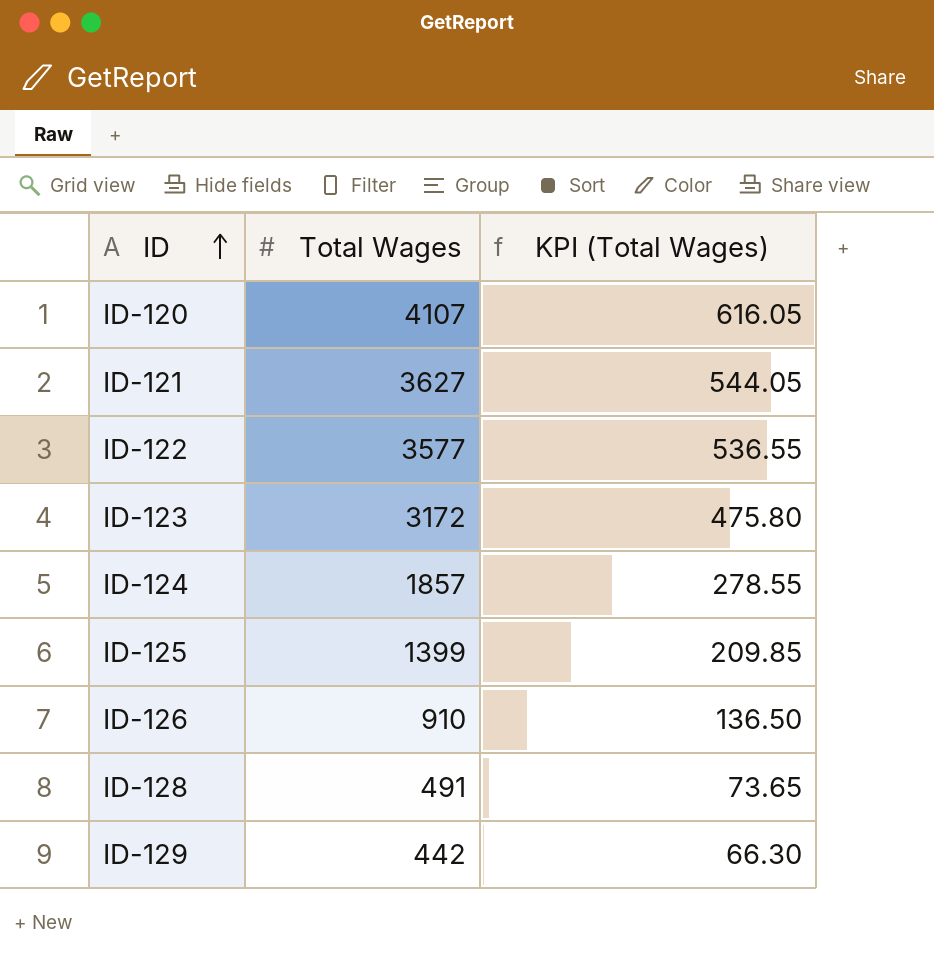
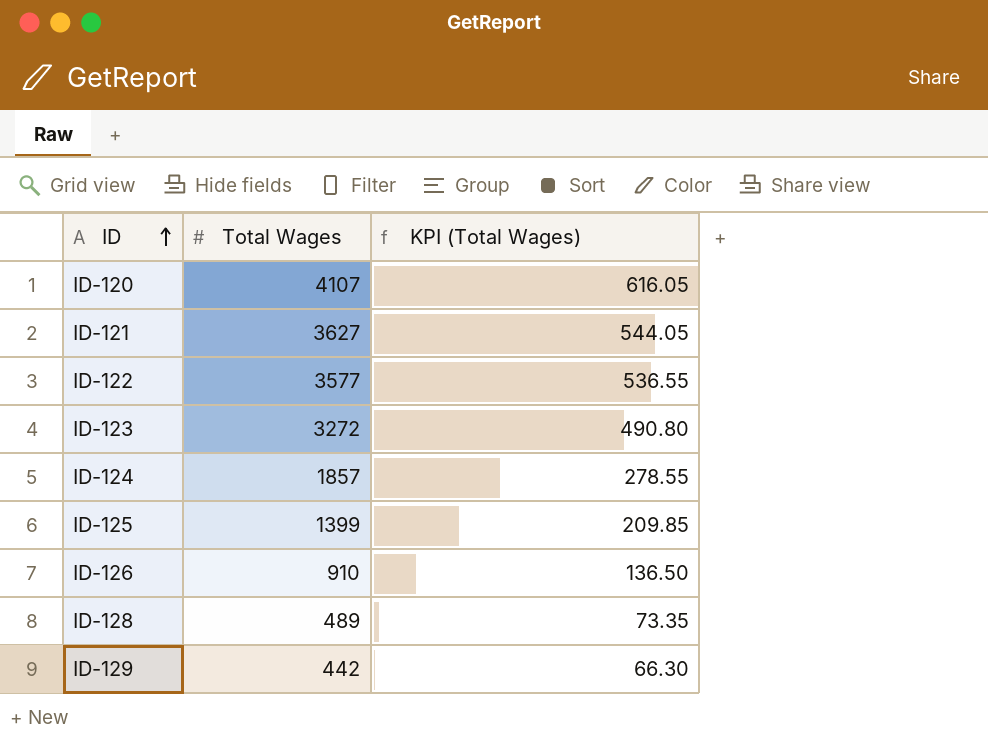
ID-123 | Total Wages: 3172 -> 3272
ID-123 | KPI (Total Wages): 475.80 -> 490.80
ID-128 | Total Wages: 491 -> 489
ID-128 | KPI (Total Wages): 73.65 -> 73.35

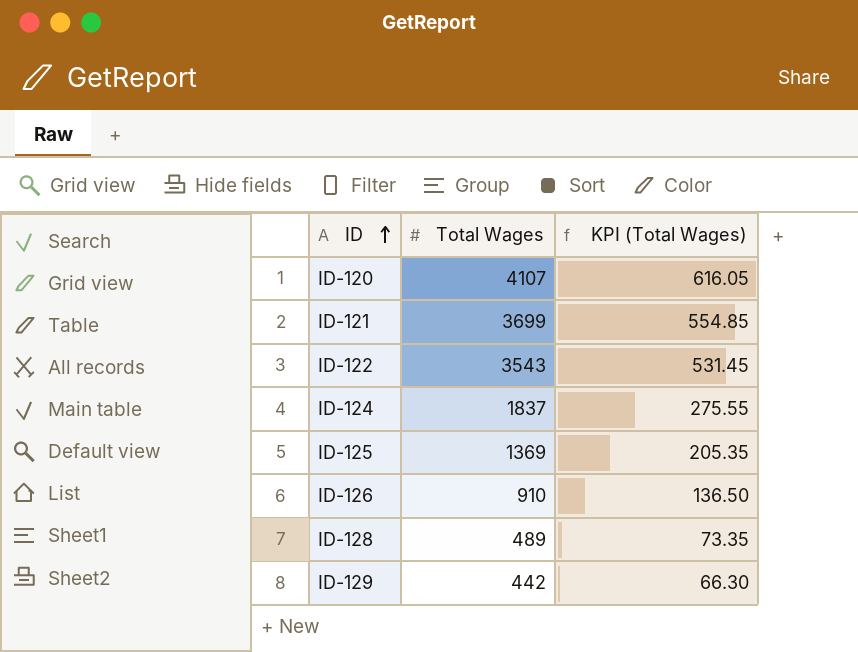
row ID-123: 3272 | 490.80 -> none
ID-121 | Total Wages: 3627 -> 3699
ID-121 | KPI (Total Wages): 544.05 -> 554.85
ID-122 | Total Wages: 3577 -> 3543
ID-122 | KPI (Total Wages): 536.55 -> 531.45
ID-124 | Total Wages: 1857 -> 1837
ID-124 | KPI (Total Wages): 278.55 -> 275.55
ID-125 | Total Wages: 1399 -> 1369
ID-125 | KPI (Total Wages): 209.85 -> 205.35

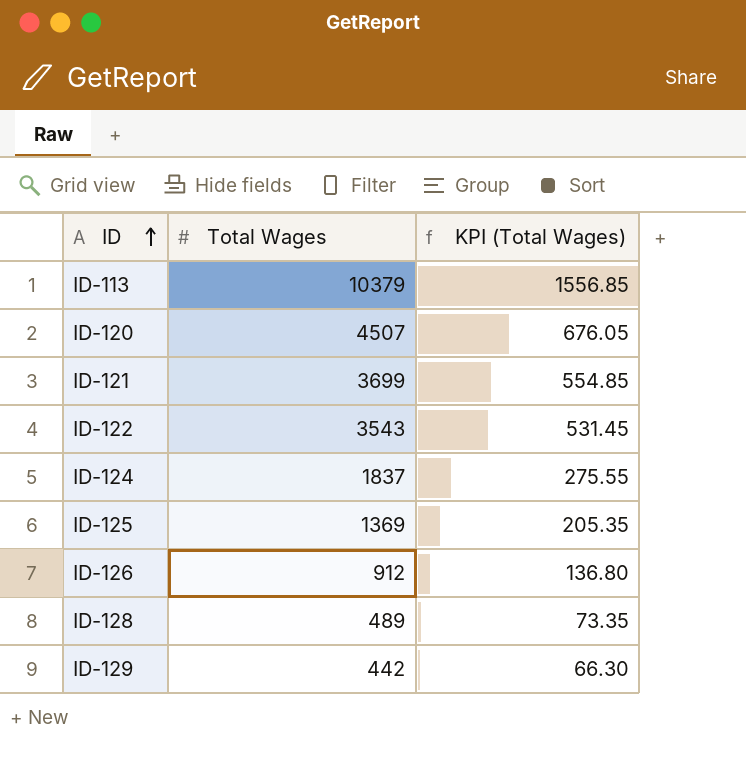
row ID-113: none -> 10379 | 1556.85
ID-120 | Total Wages: 4107 -> 4507
ID-120 | KPI (Total Wages): 616.05 -> 676.05
ID-126 | Total Wages: 910 -> 912
ID-126 | KPI (Total Wages): 136.50 -> 136.80

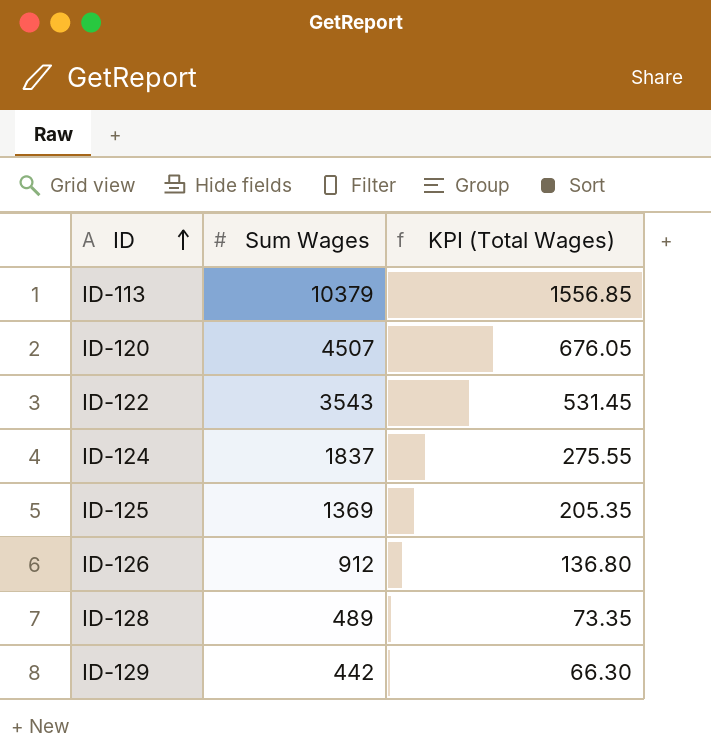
column name: Total Wages -> Sum Wages
row ID-121: 3699 | 554.85 -> none

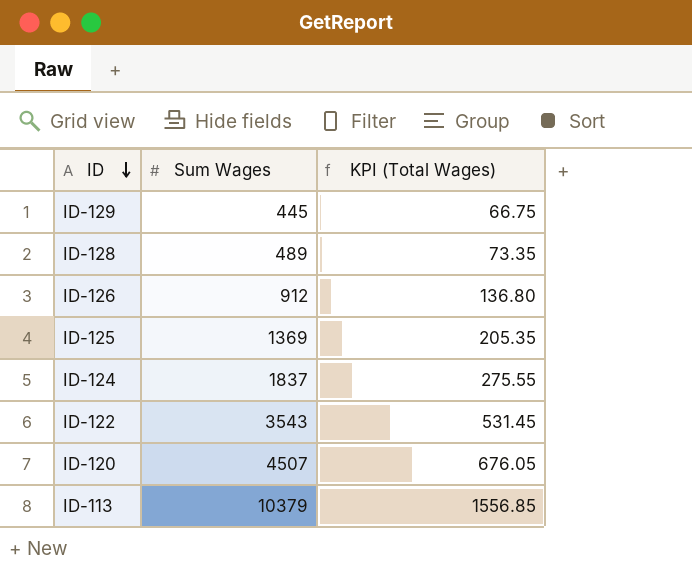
row order: ID ascending -> ID descending
ID-129 | Sum Wages: 442 -> 445
ID-129 | KPI (Total Wages): 66.30 -> 66.75

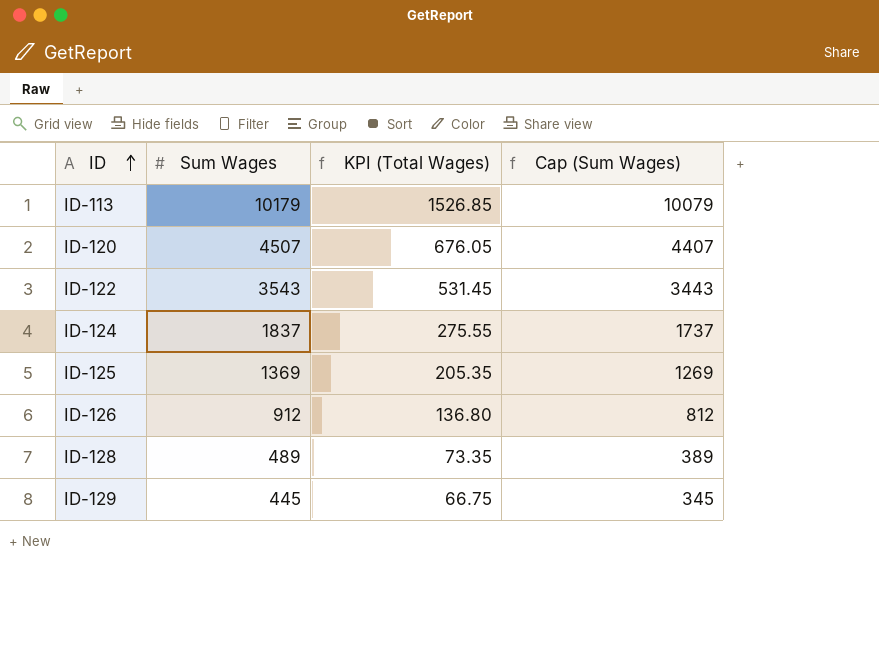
row order: ID descending -> ID ascending
column Cap (Sum Wages) | formula: none -> [Sum Wages] - 100
ID-113 | Sum Wages: 10379 -> 10179
ID-113 | KPI (Total Wages): 1556.85 -> 1526.85

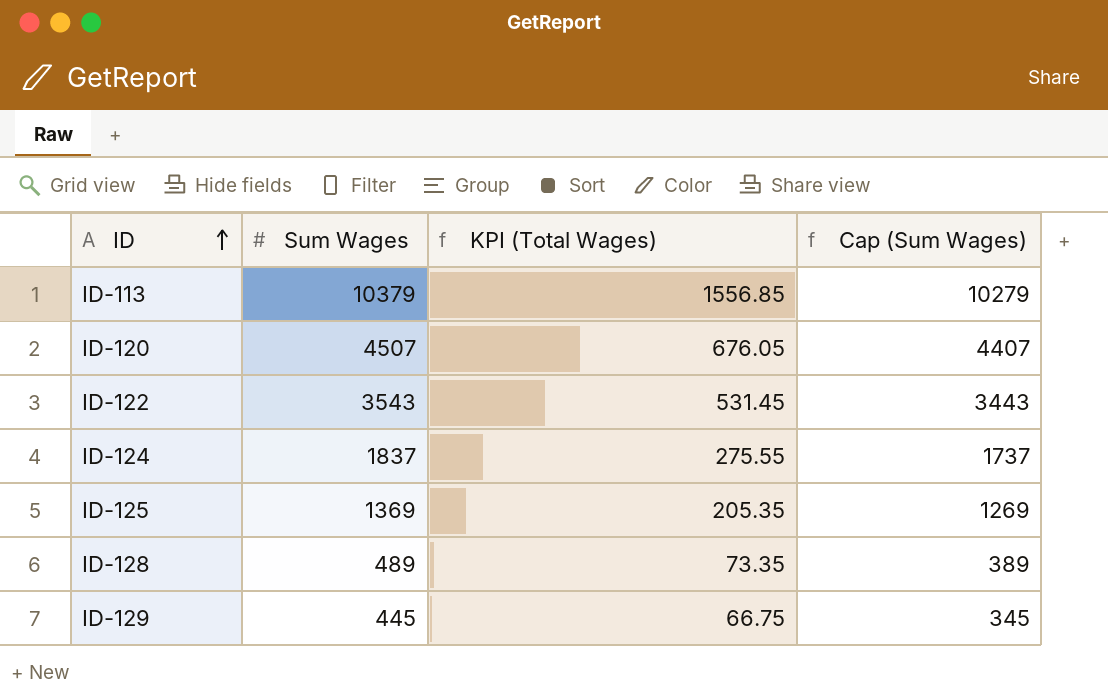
row ID-126: 912 | 136.80 | 812 -> none
ID-113 | Sum Wages: 10179 -> 10379
ID-113 | KPI (Total Wages): 1526.85 -> 1556.85
ID-113 | Cap (Sum Wages): 10079 -> 10279

